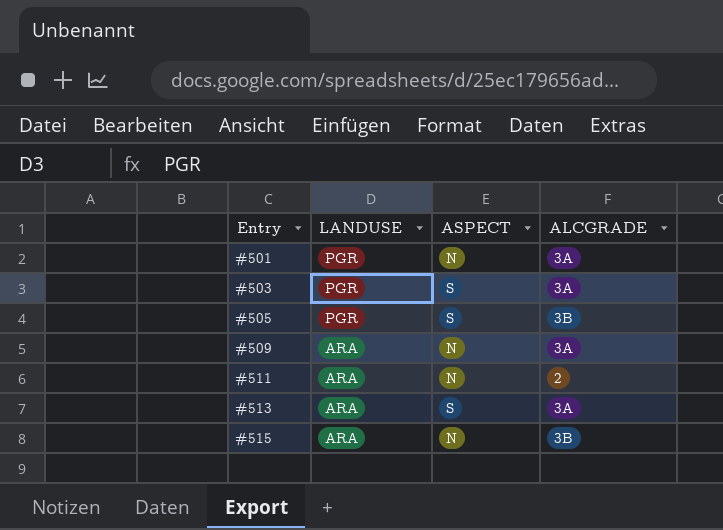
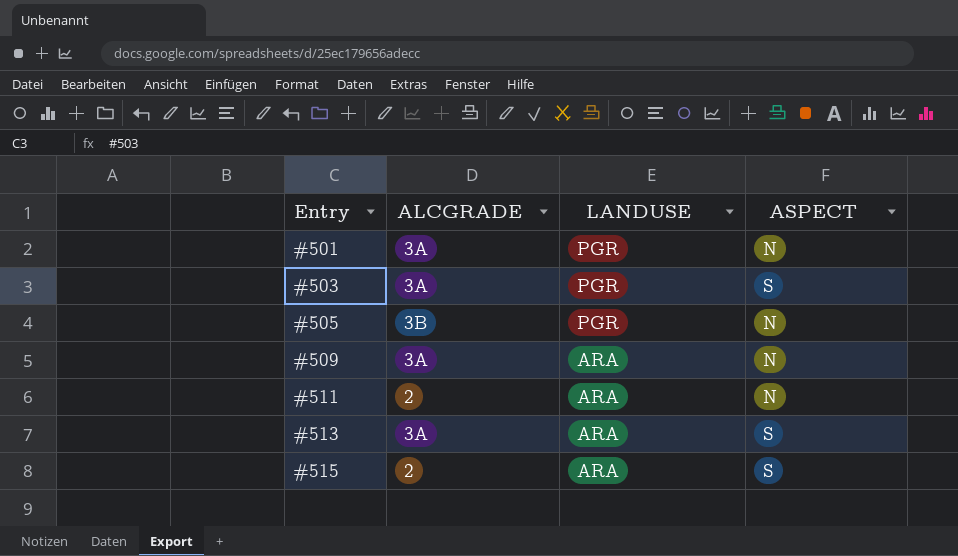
column ALCGRADE | position: 4 -> 2
#505 | ASPECT: S -> N
#515 | ALCGRADE: 3B -> 2
#515 | ASPECT: N -> S

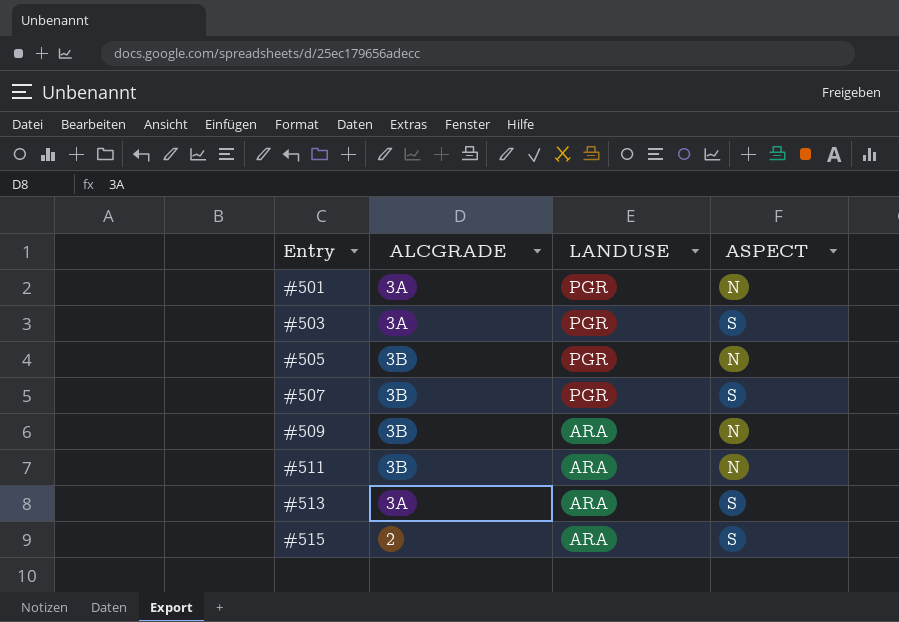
row #507: none -> 3B | PGR | S
#509 | ALCGRADE: 3A -> 3B
#511 | ALCGRADE: 2 -> 3B

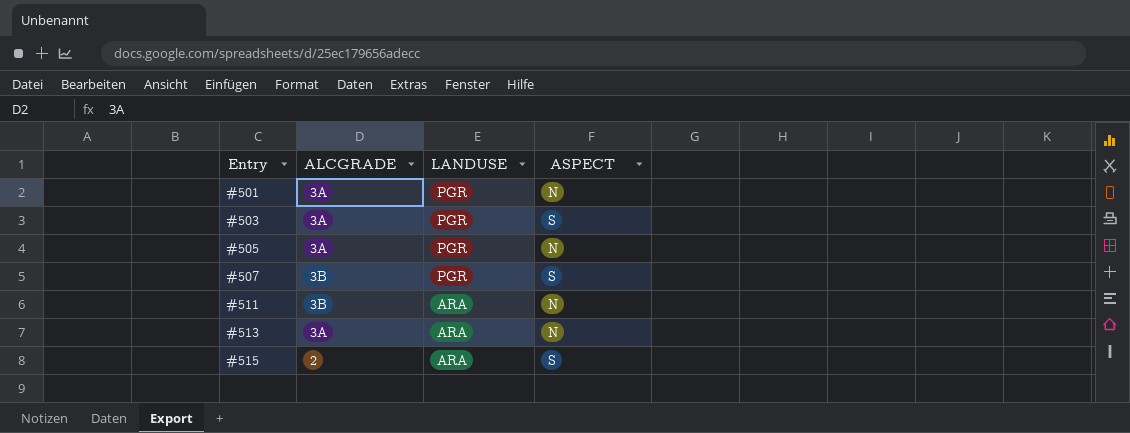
row #509: 3B | ARA | N -> none
#505 | ALCGRADE: 3B -> 3A
#513 | ASPECT: S -> N

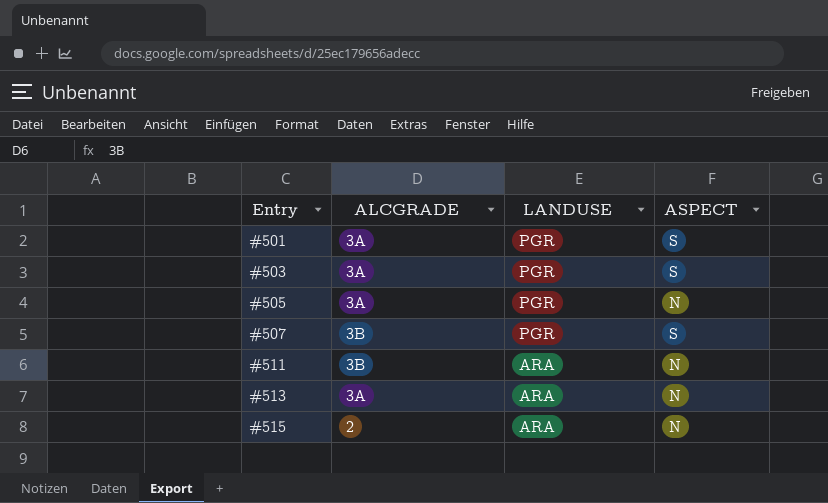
#501 | ASPECT: N -> S
#515 | ASPECT: S -> N

